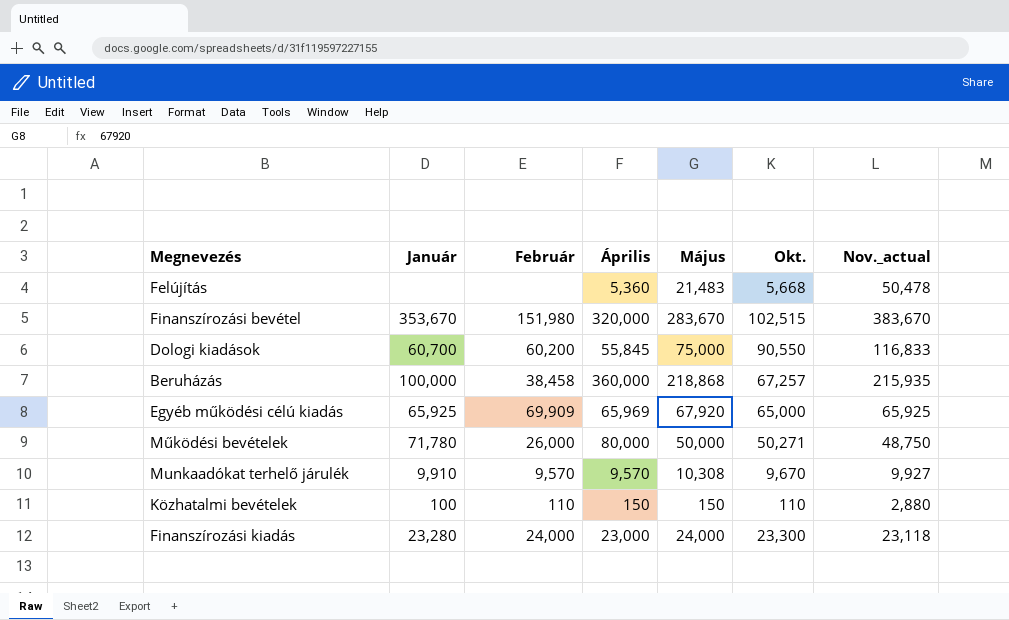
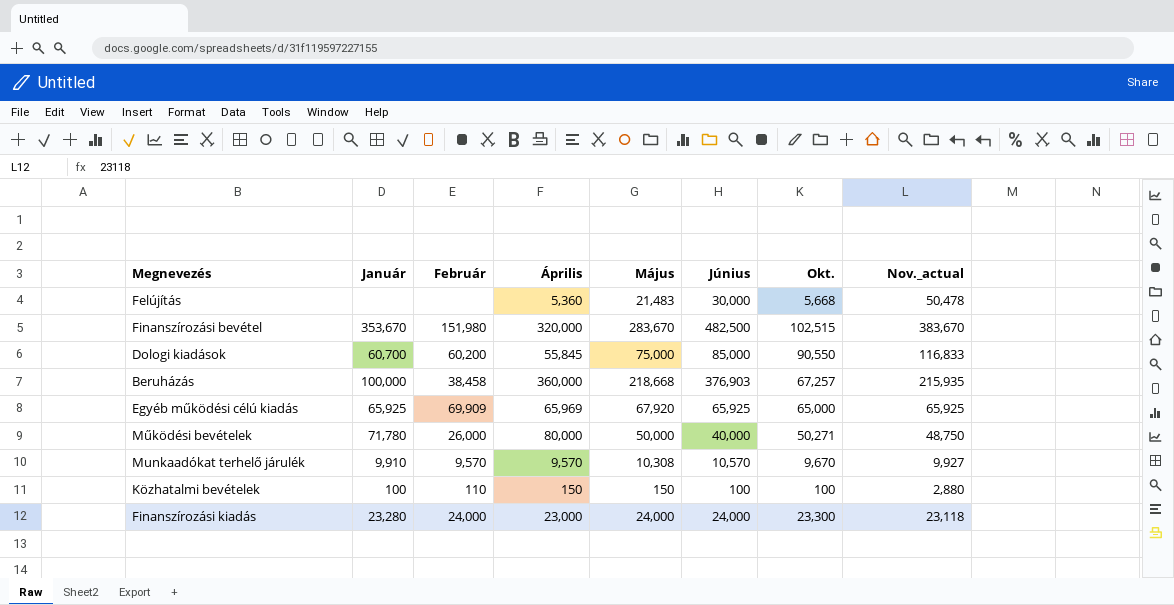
column Június | position: none -> 6
Beruházás | Május: 218,868 -> 218,668
Közhatalmi bevételek | Okt.: 110 -> 100

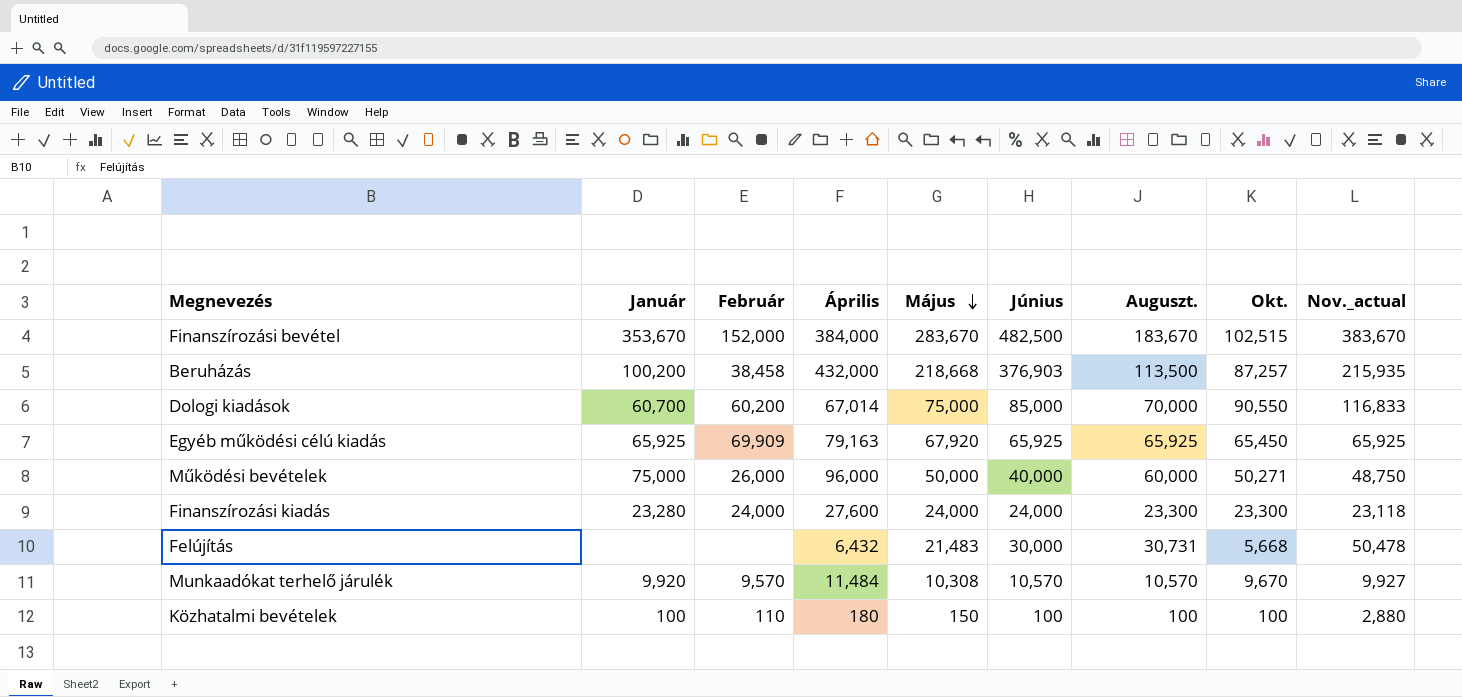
row order: none -> Május descending
column Auguszt. | position: none -> 7
Finanszírozási bevétel | Február: 151,980 -> 152,000
Finanszírozási bevétel | Április: 320,000 -> 384,000
Beruházás | Január: 100,000 -> 100,200
Beruházás | Április: 360,000 -> 432,000
Beruházás | Okt.: 67,257 -> 87,257
Dologi kiadások | Április: 55,845 -> 67,014
Egyéb működési célú kiadás | Április: 65,969 -> 79,163
Egyéb működési célú kiadás | Okt.: 65,000 -> 65,450
Működési bevételek | Január: 71,780 -> 75,000
Működési bevételek | Április: 80,000 -> 96,000
Finanszírozási kiadás | Április: 23,000 -> 27,600
Felújítás | Április: 5,360 -> 6,432
Munkaadókat terhelő járulék | Január: 9,910 -> 9,920
Munkaadókat terhelő járulék | Április: 9,570 -> 11,484
Közhatalmi bevételek | Április: 150 -> 180

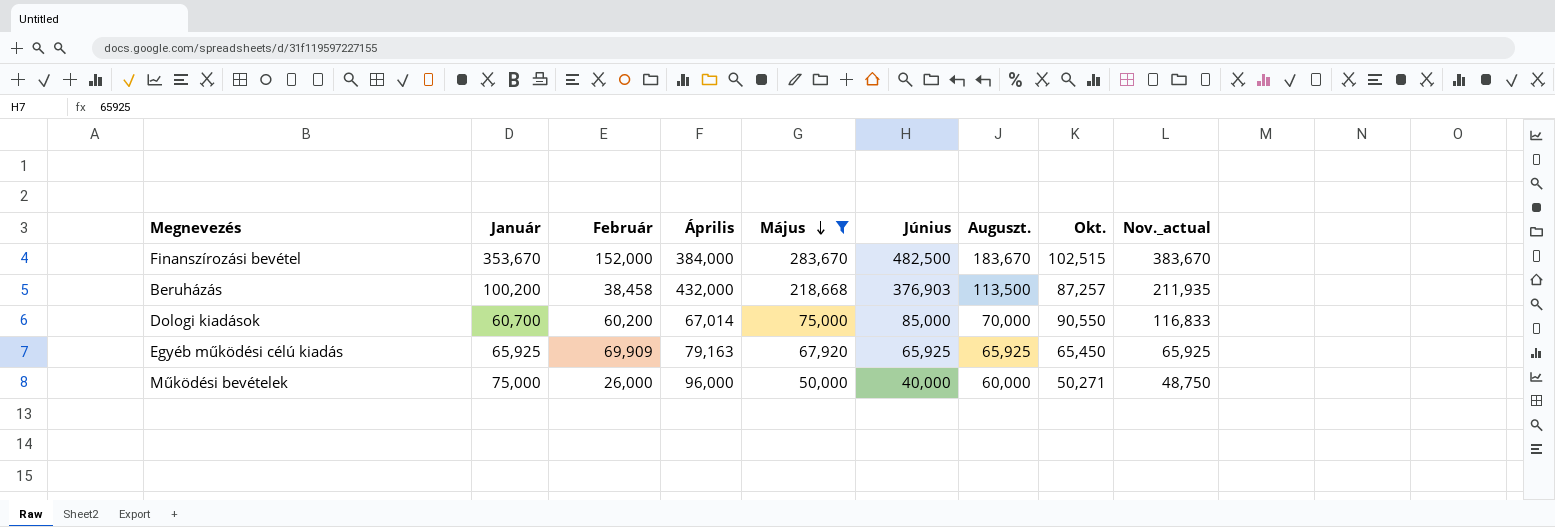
filter: none -> Május >= 50,000
Beruházás | Nov._actual: 215,935 -> 211,935

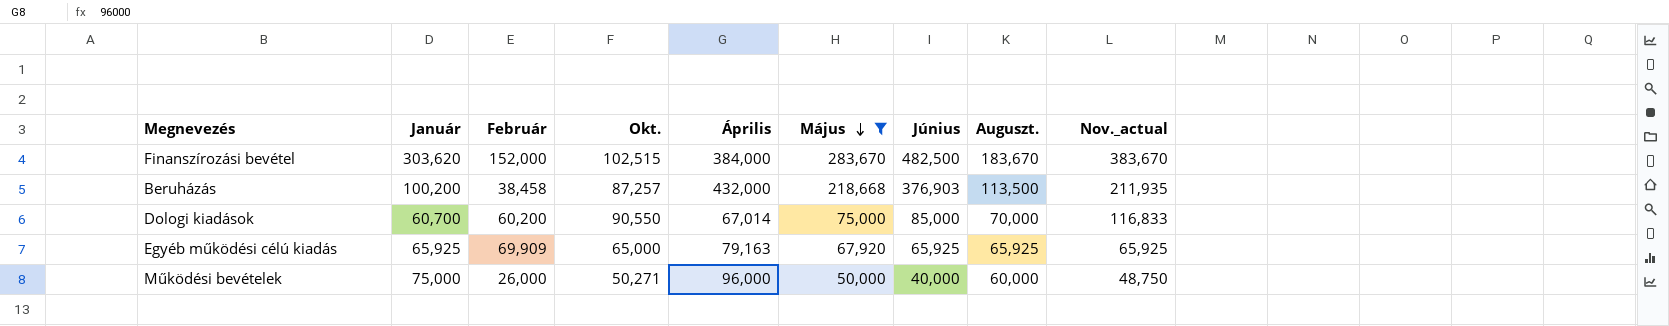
column Okt. | position: 8 -> 4
Finanszírozási bevétel | Január: 353,670 -> 303,620
Egyéb működési célú kiadás | Okt.: 65,450 -> 65,000

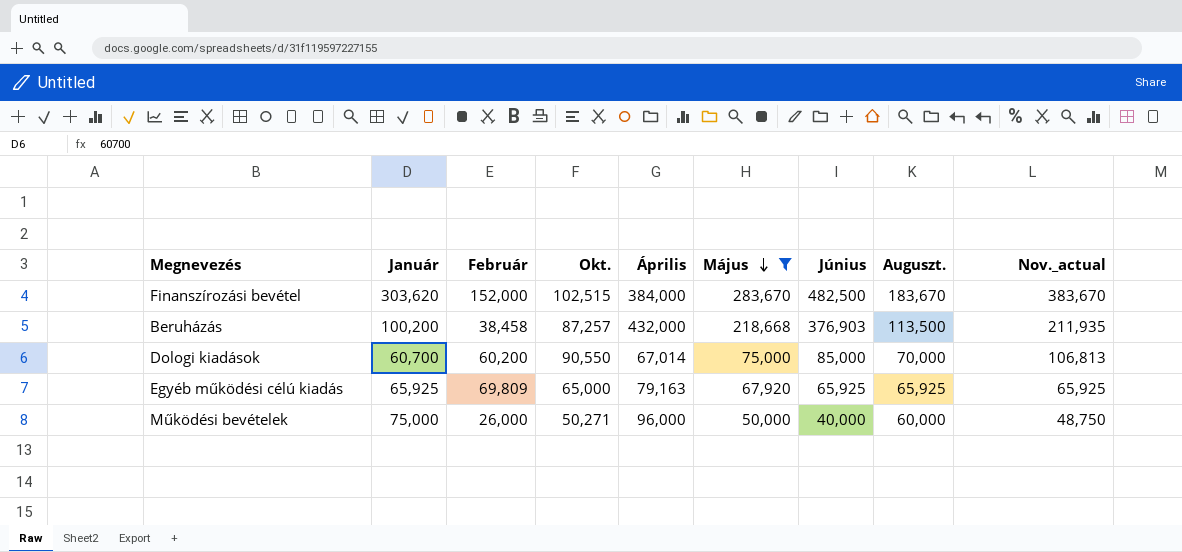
Dologi kiadások | Nov._actual: 116,833 -> 106,813
Egyéb működési célú kiadás | Február: 69,909 -> 69,809

